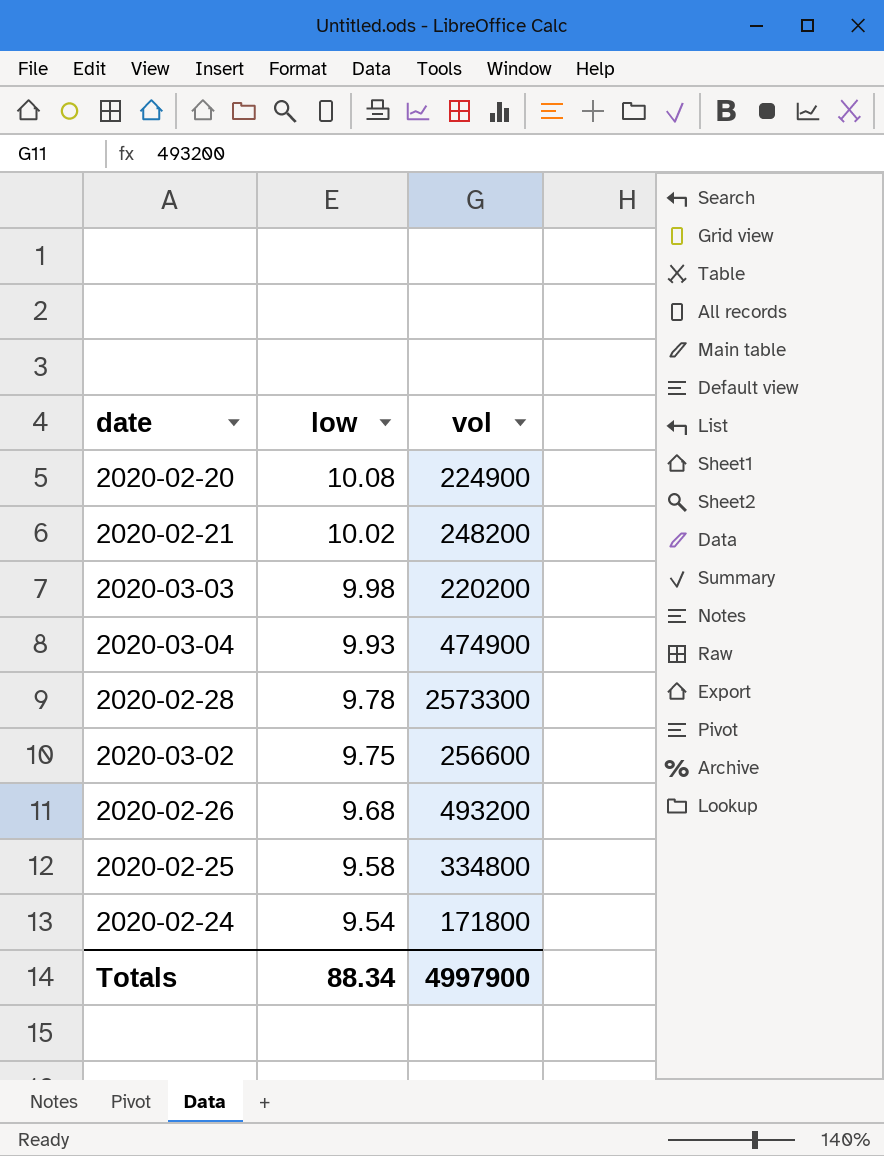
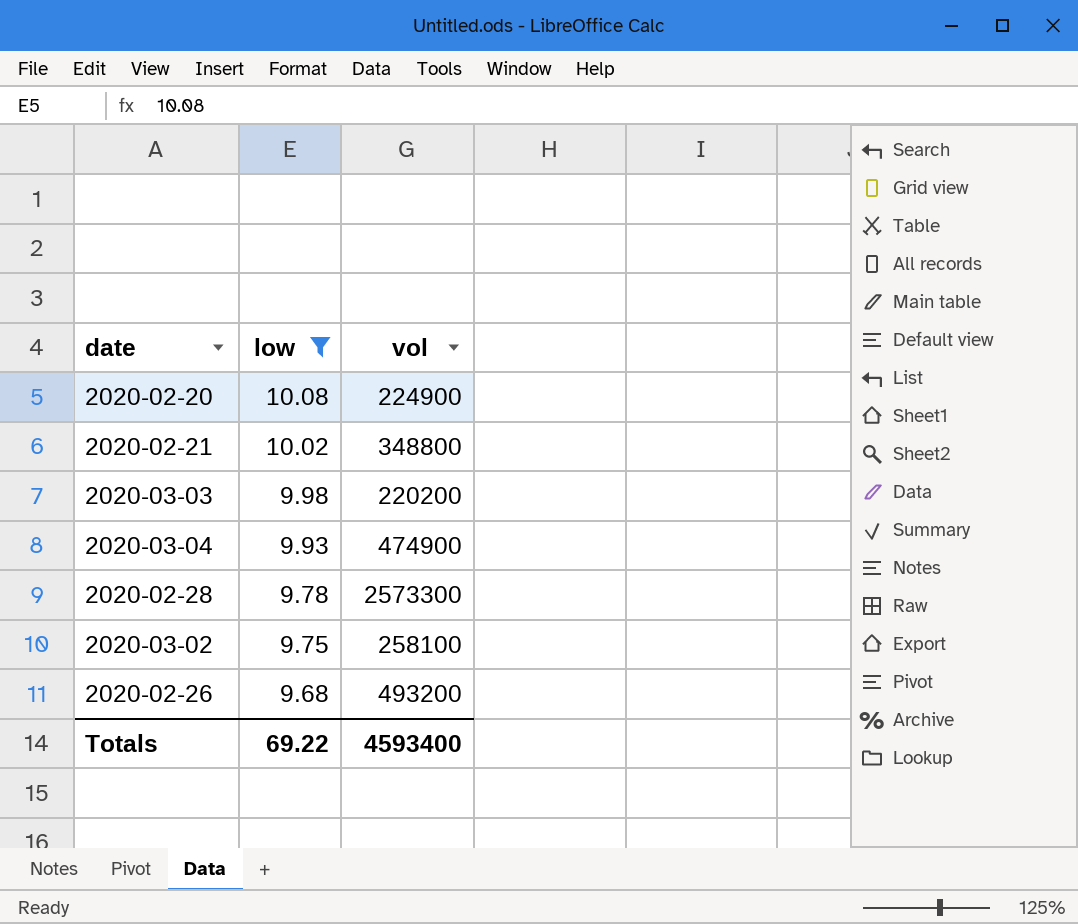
filter: none -> low >= 9.68
2020-02-21 | vol: 248200 -> 348800
2020-03-02 | vol: 256600 -> 258100
Totals | low: 88.34 -> 69.22
Totals | vol: 4997900 -> 4593400

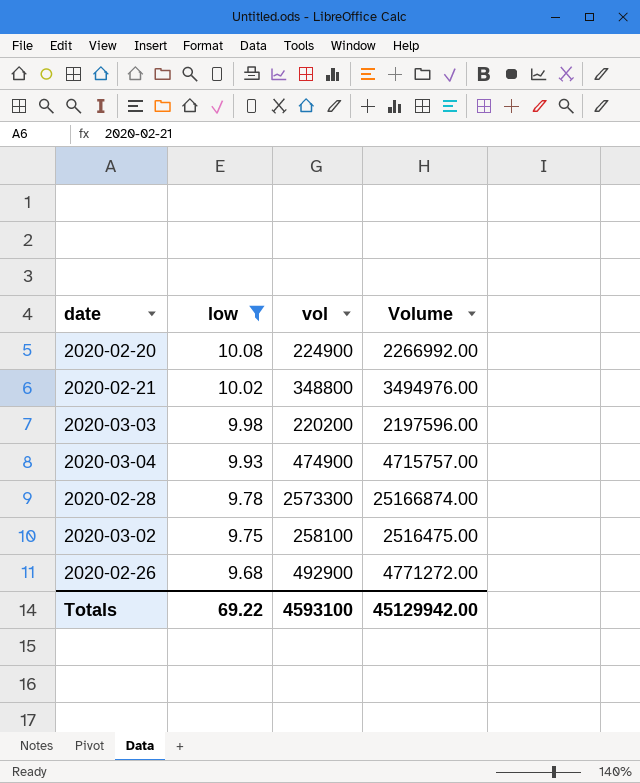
column Volume | formula: none -> [low] * [vol]
2020-02-26 | vol: 493200 -> 492900
Totals | vol: 4593400 -> 4593100

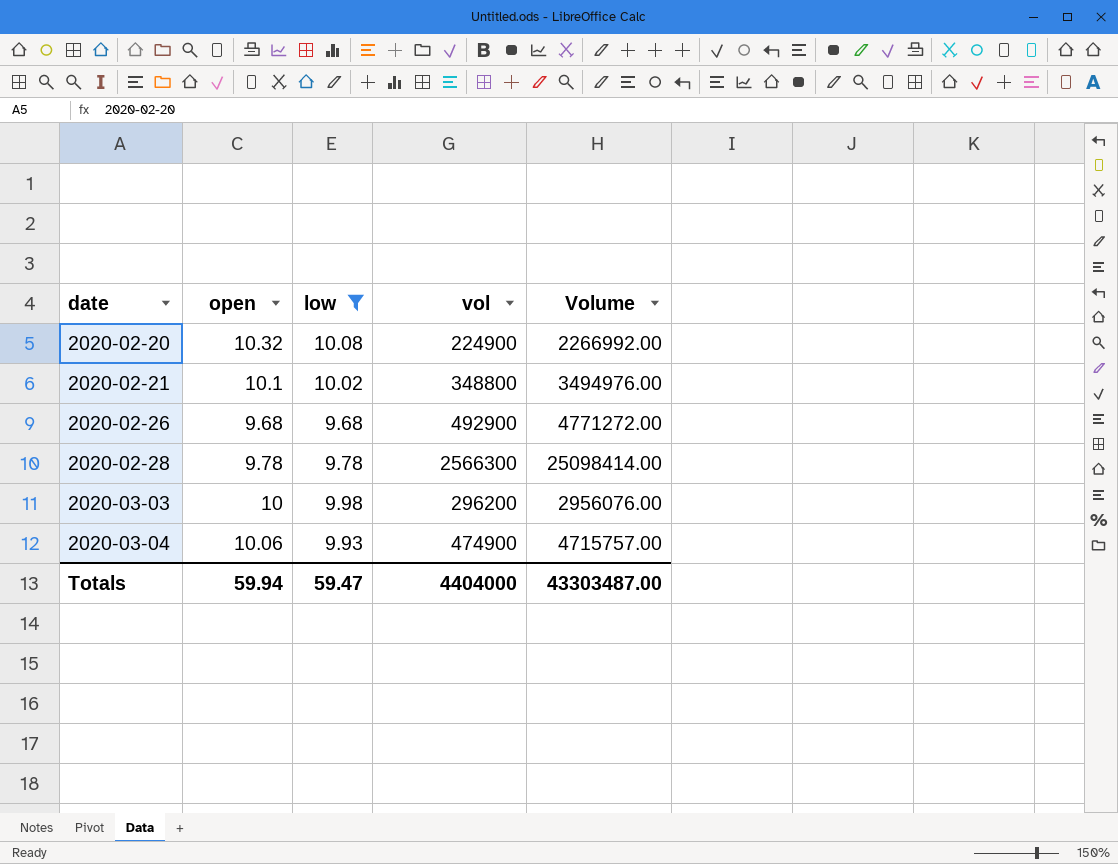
row order: low descending -> date ascending
column open | position: none -> 2
row 2020-03-02: 9.75 | 258100 | 2516475.00 -> none
2020-02-28 | vol: 2573300 -> 2566300
2020-02-28 | Volume: 25166874.00 -> 25098414.00
2020-03-03 | vol: 220200 -> 296200
2020-03-03 | Volume: 2197596.00 -> 2956076.00
Totals | low: 69.22 -> 59.47
Totals | vol: 4593100 -> 4404000
Totals | Volume: 45129942.00 -> 43303487.00

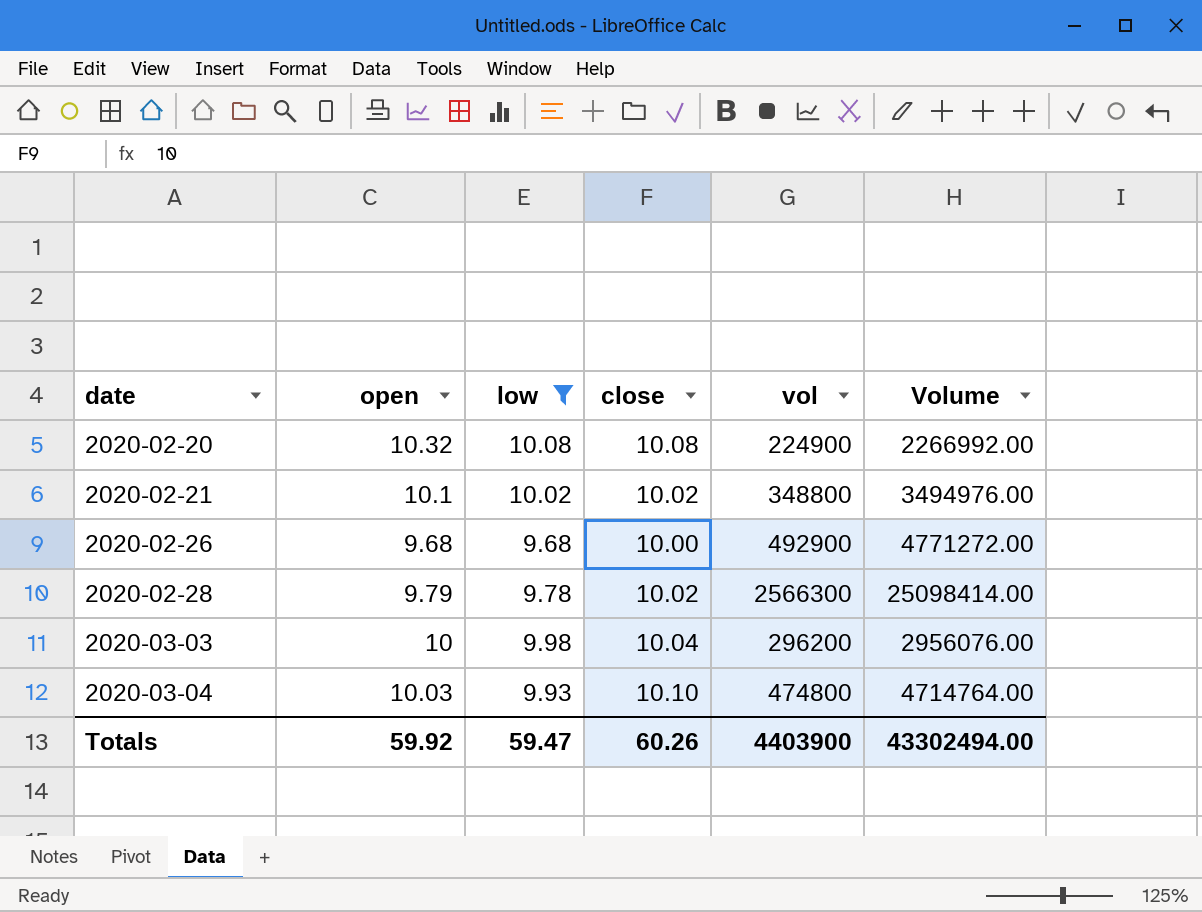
column close | position: none -> 4
2020-02-28 | open: 9.78 -> 9.79
2020-03-04 | open: 10.06 -> 10.03
2020-03-04 | vol: 474900 -> 474800
2020-03-04 | Volume: 4715757.00 -> 4714764.00
Totals | open: 59.94 -> 59.92
Totals | vol: 4404000 -> 4403900
Totals | Volume: 43303487.00 -> 43302494.00

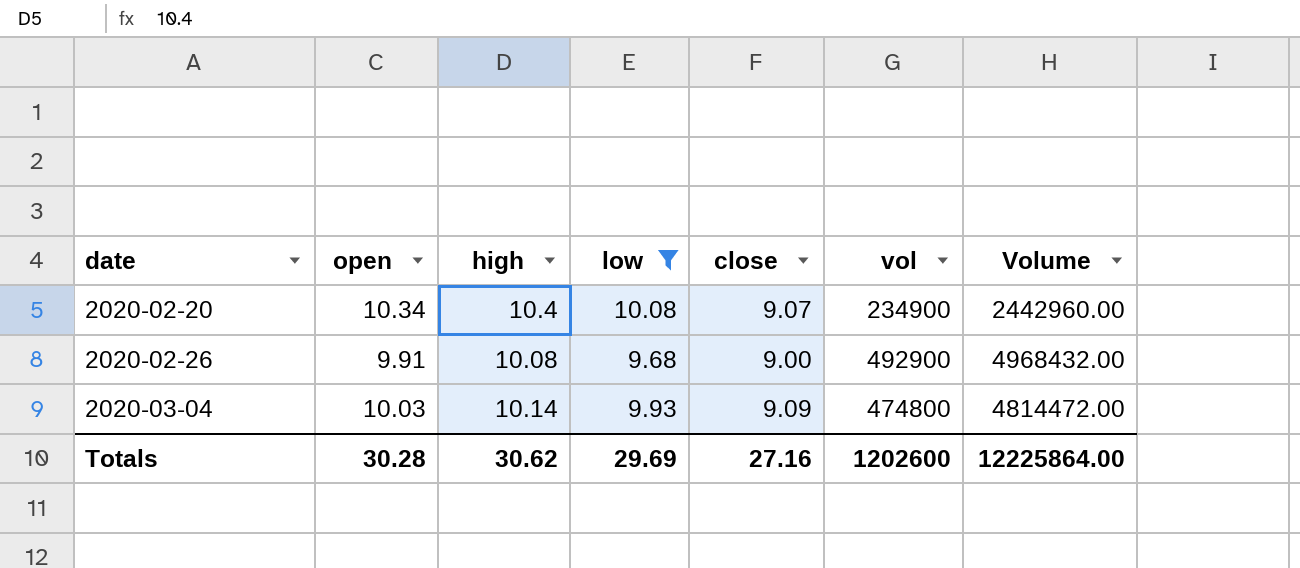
column high | position: none -> 3
column Volume | formula: [low] * [vol] -> [high] * [vol]
row 2020-02-21: 10.1 | 10.02 | 10.02 | 348800 | 3494976.00 -> none
row 2020-02-28: 9.79 | 9.78 | 10.02 | 2566300 | 25098414.00 -> none
row 2020-03-03: 10 | 9.98 | 10.04 | 296200 | 2956076.00 -> none
2020-02-20 | open: 10.32 -> 10.34
2020-02-20 | close: 10.08 -> 9.07
2020-02-20 | vol: 224900 -> 234900
2020-02-26 | open: 9.68 -> 9.91
2020-02-26 | close: 10.00 -> 9.00
2020-03-04 | close: 10.10 -> 9.09
Totals | open: 59.92 -> 30.28
Totals | low: 59.47 -> 29.69
Totals | close: 60.26 -> 27.16
Totals | vol: 4403900 -> 1202600
Totals | Volume: 43302494.00 -> 12225864.00

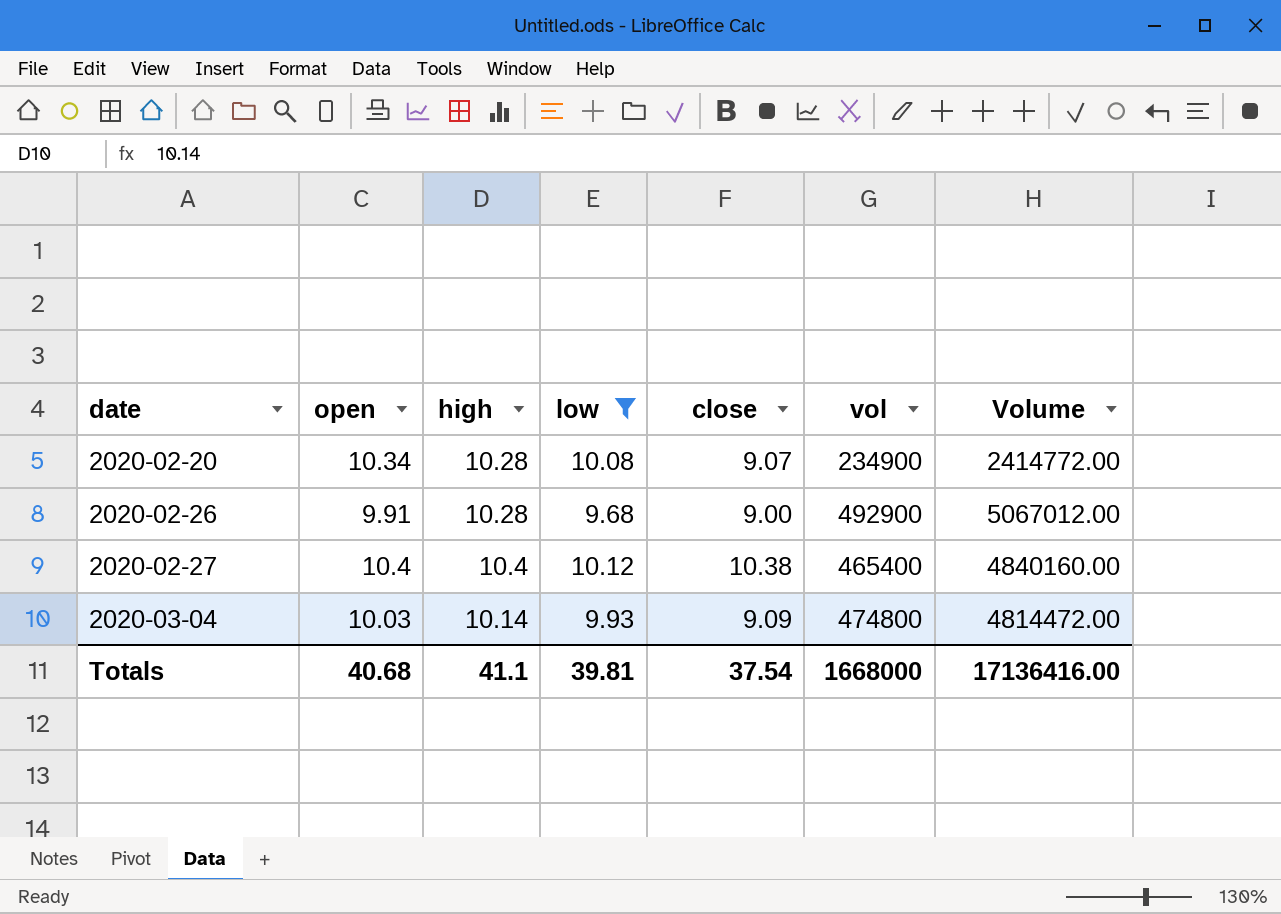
2020-02-20 | high: 10.4 -> 10.28
2020-02-20 | Volume: 2442960.00 -> 2414772.00
2020-02-26 | high: 10.08 -> 10.28
2020-02-26 | Volume: 4968432.00 -> 5067012.00
row 2020-02-27: none -> 10.4 | 10.4 | 10.12 | 10.38 | 465400 | 4840160.00
Totals | open: 30.28 -> 40.68
Totals | high: 30.62 -> 41.1
Totals | low: 29.69 -> 39.81
Totals | close: 27.16 -> 37.54
Totals | vol: 1202600 -> 1668000
Totals | Volume: 12225864.00 -> 17136416.00

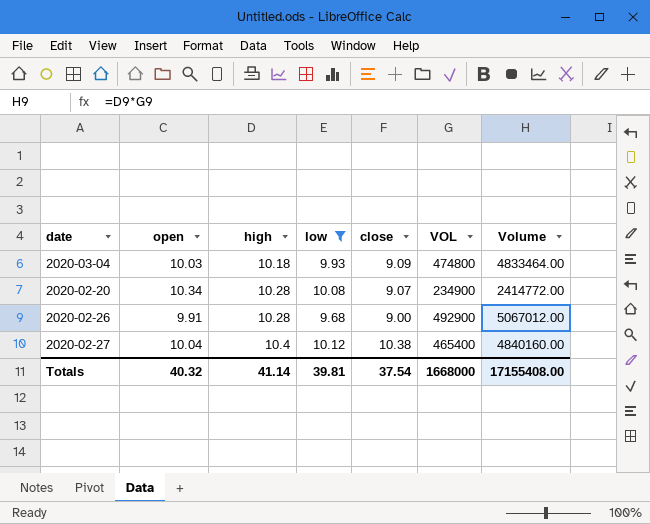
row order: date ascending -> high ascending
column name: vol -> VOL
2020-03-04 | high: 10.14 -> 10.18
2020-03-04 | Volume: 4814472.00 -> 4833464.00
2020-02-27 | open: 10.4 -> 10.04
Totals | open: 40.68 -> 40.32
Totals | high: 41.1 -> 41.14
Totals | Volume: 17136416.00 -> 17155408.00

